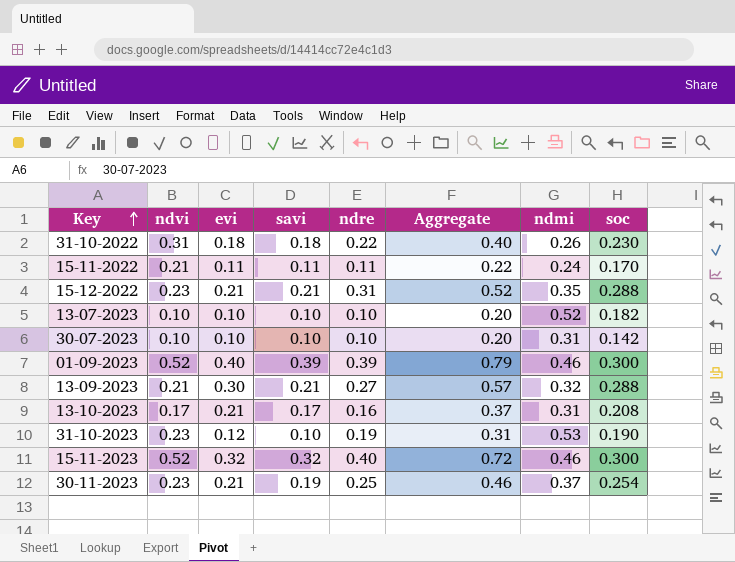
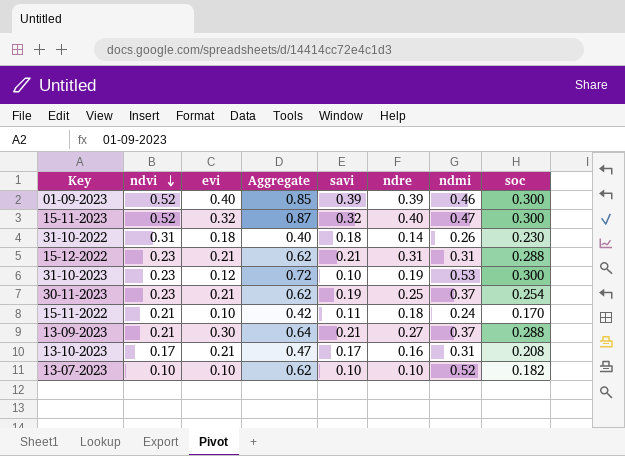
row order: Key ascending -> ndvi descending
column Aggregate | formula: [evi] + [ndre] -> [ndre] + [ndmi]
column Aggregate | position: 6 -> 4
row 30-07-2023: 0.10 | 0.10 | 0.10 | 0.10 | 0.20 | 0.31 | 0.142 -> none
15-11-2023 | ndmi: 0.46 -> 0.47
31-10-2022 | ndre: 0.22 -> 0.14
15-12-2022 | ndmi: 0.35 -> 0.31
31-10-2023 | soc: 0.190 -> 0.300
15-11-2022 | evi: 0.11 -> 0.10
15-11-2022 | ndre: 0.11 -> 0.18
13-09-2023 | ndmi: 0.32 -> 0.37

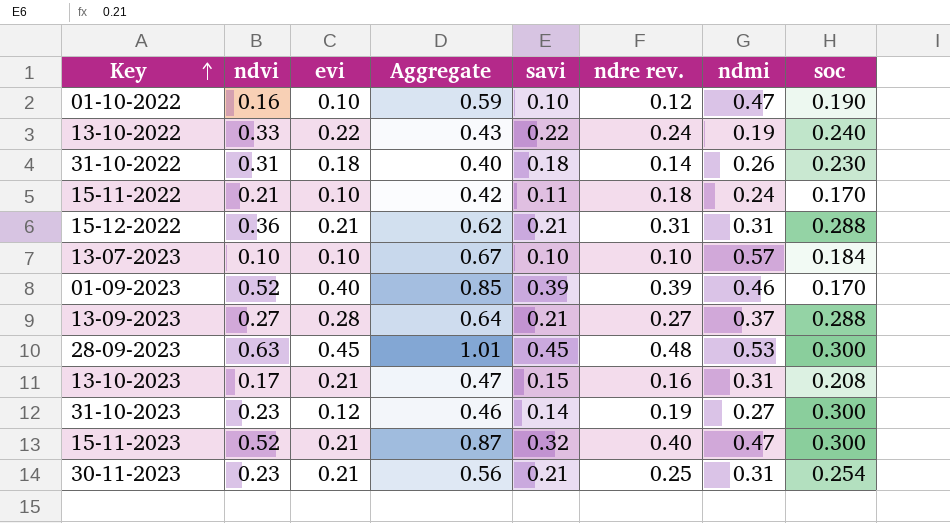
row order: ndvi descending -> Key ascending
column name: ndre -> ndre rev.
row 01-10-2022: none -> 0.16 | 0.10 | 0.59 | 0.10 | 0.12 | 0.47 | 0.190
row 13-10-2022: none -> 0.33 | 0.22 | 0.43 | 0.22 | 0.24 | 0.19 | 0.240
15-12-2022 | ndvi: 0.23 -> 0.36
13-07-2023 | Aggregate: 0.62 -> 0.67
13-07-2023 | ndmi: 0.52 -> 0.57
13-07-2023 | soc: 0.182 -> 0.184
01-09-2023 | soc: 0.300 -> 0.170
13-09-2023 | ndvi: 0.21 -> 0.27
13-09-2023 | evi: 0.30 -> 0.28
row 28-09-2023: none -> 0.63 | 0.45 | 1.01 | 0.45 | 0.48 | 0.53 | 0.300
13-10-2023 | savi: 0.17 -> 0.15
31-10-2023 | Aggregate: 0.72 -> 0.46
31-10-2023 | savi: 0.10 -> 0.14
31-10-2023 | ndmi: 0.53 -> 0.27
15-11-2023 | evi: 0.32 -> 0.21
30-11-2023 | Aggregate: 0.62 -> 0.56
30-11-2023 | savi: 0.19 -> 0.21
30-11-2023 | ndmi: 0.37 -> 0.31

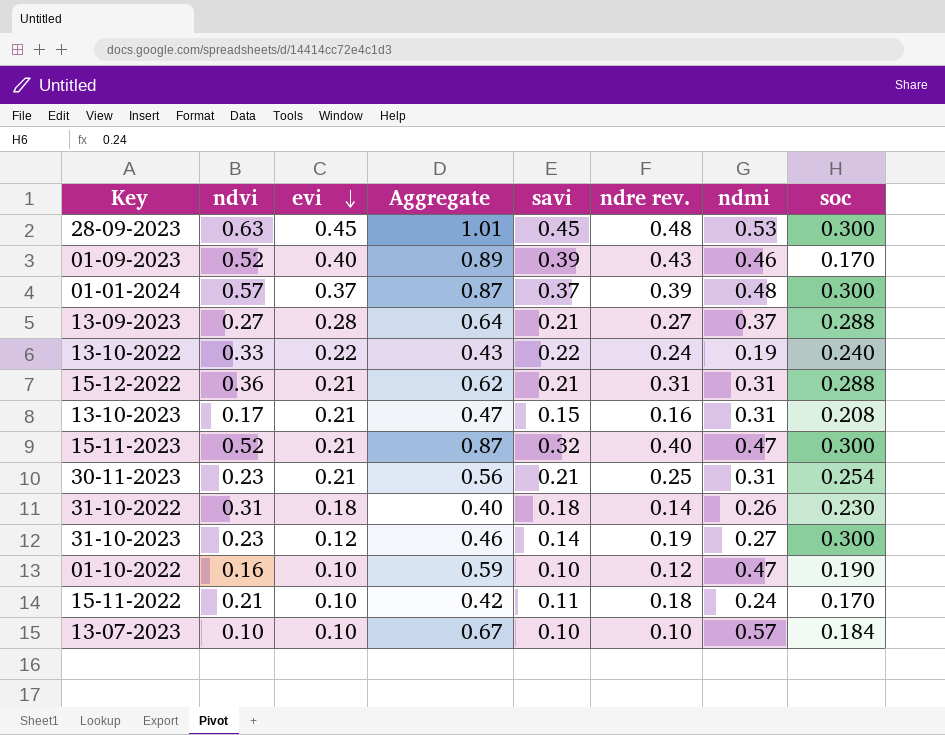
row order: Key ascending -> evi descending
01-09-2023 | Aggregate: 0.85 -> 0.89
01-09-2023 | ndre rev.: 0.39 -> 0.43
row 01-01-2024: none -> 0.57 | 0.37 | 0.87 | 0.37 | 0.39 | 0.48 | 0.300

